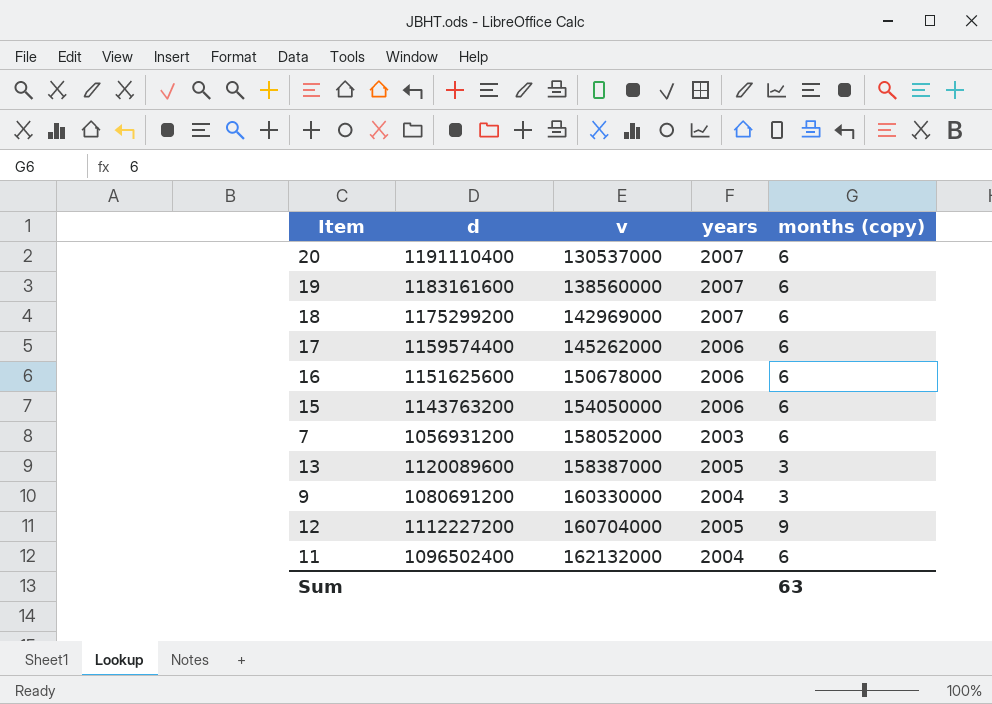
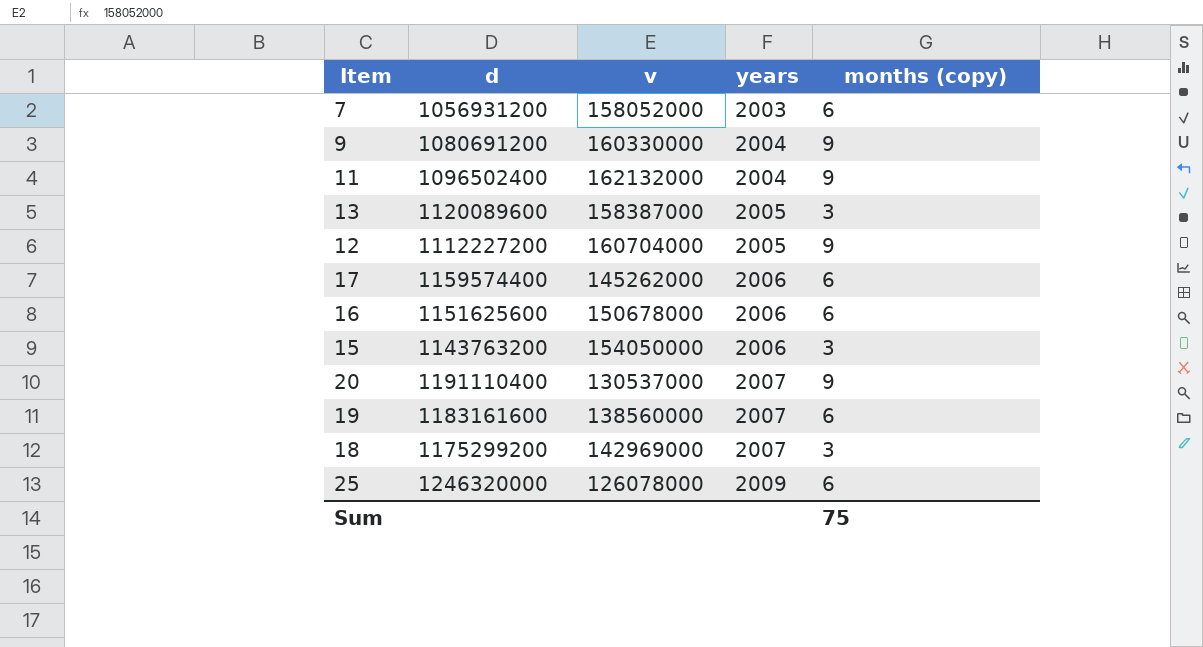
row order: v ascending -> years ascending
9 | months (copy): 3 -> 9
11 | months (copy): 6 -> 9
15 | months (copy): 6 -> 3
20 | months (copy): 6 -> 9
18 | months (copy): 6 -> 3
row 25: none -> 1246320000 | 126078000 | 2009 | 6
Sum | months (copy): 63 -> 75

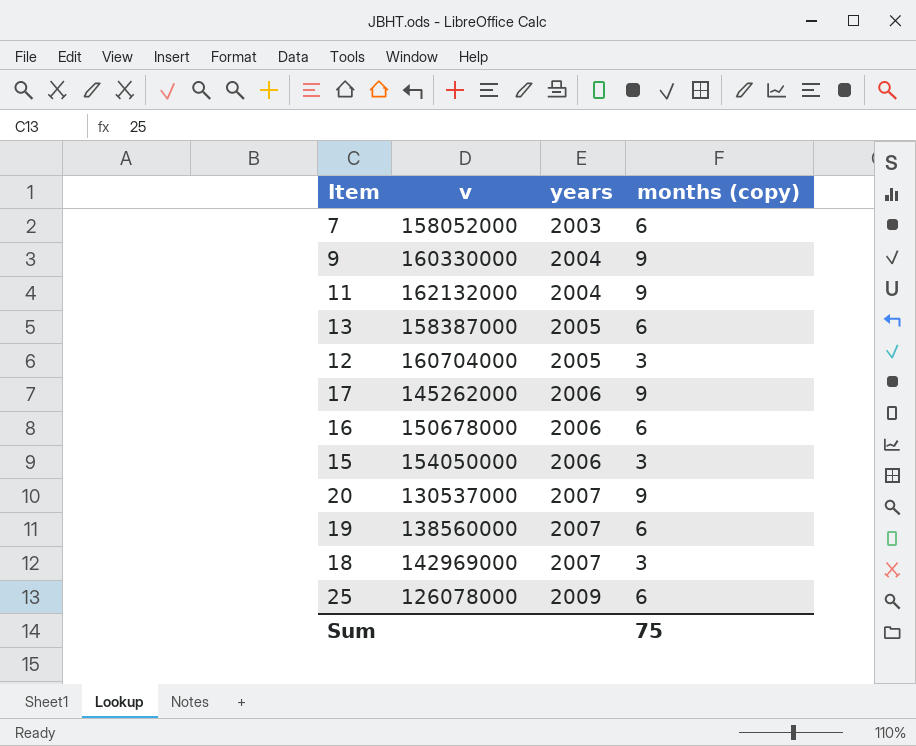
column d | position: 2 -> none
13 | months (copy): 3 -> 6
12 | months (copy): 9 -> 3
17 | months (copy): 6 -> 9

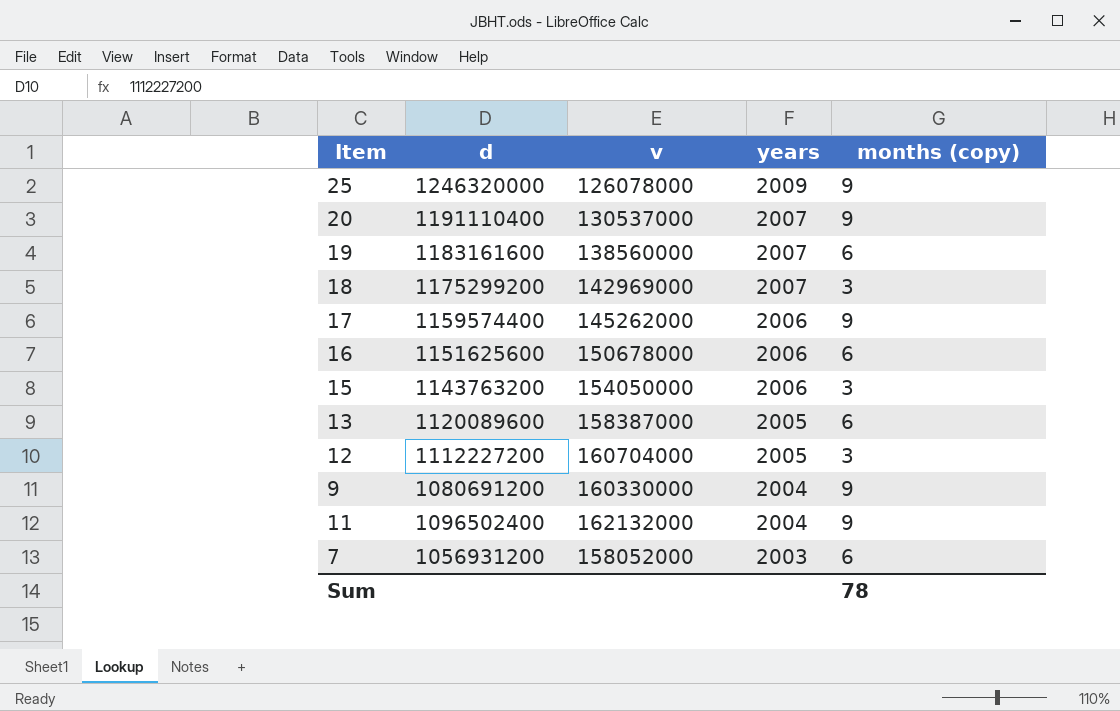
row order: years ascending -> years descending
column d | position: none -> 2
25 | months (copy): 6 -> 9
Sum | months (copy): 75 -> 78

